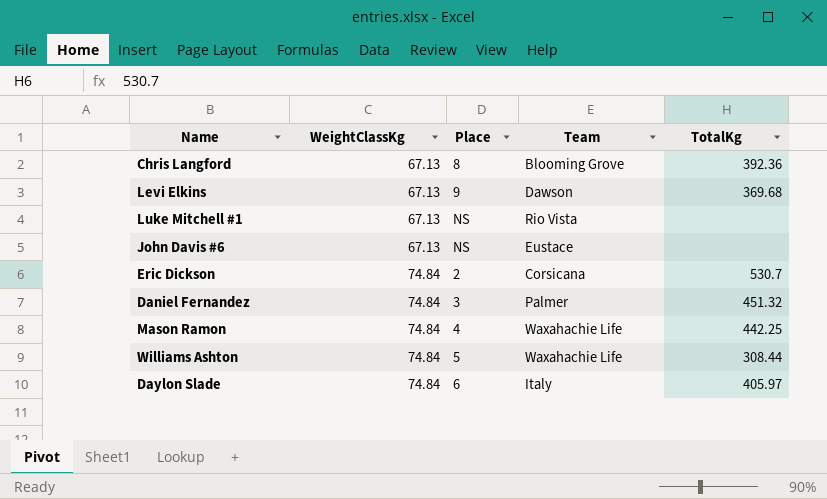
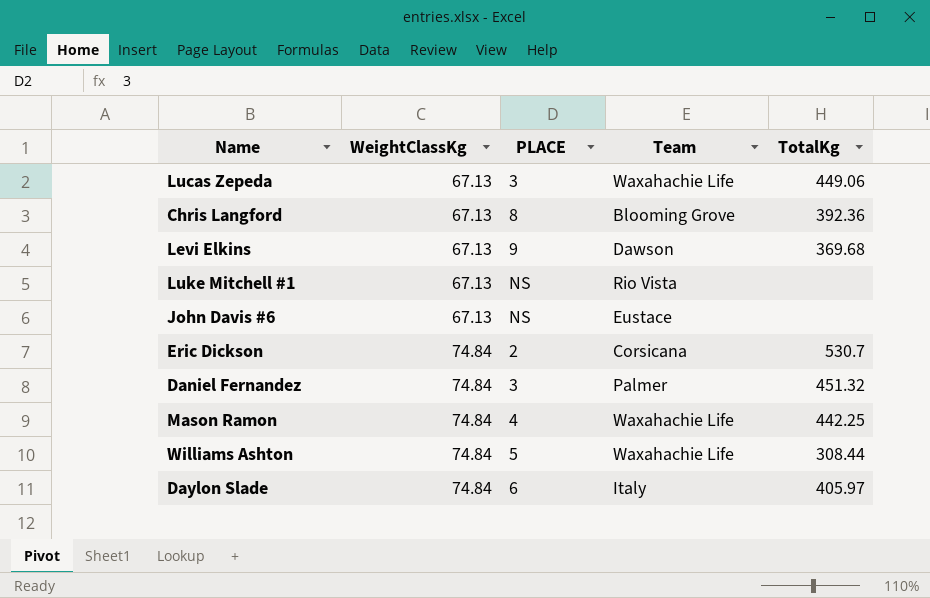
column name: Place -> PLACE
row Lucas Zepeda: none -> 67.13 | 3 | Waxahachie Life | 449.06

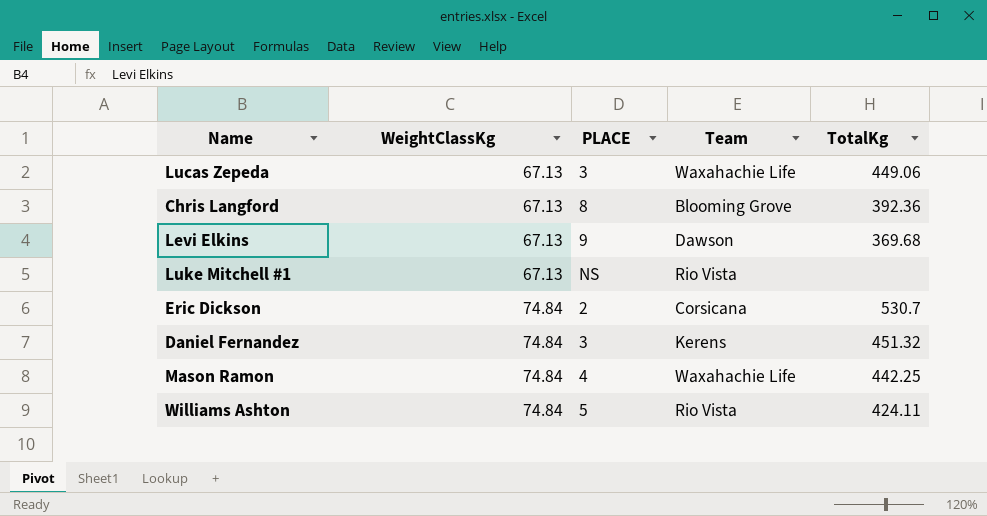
row John Davis #6: 67.13 | NS | Eustace | none -> none
row Daylon Slade: 74.84 | 6 | Italy | 405.97 -> none
Daniel Fernandez | Team: Palmer -> Kerens
Williams Ashton | Team: Waxahachie Life -> Rio Vista
Williams Ashton | TotalKg: 308.44 -> 424.11

